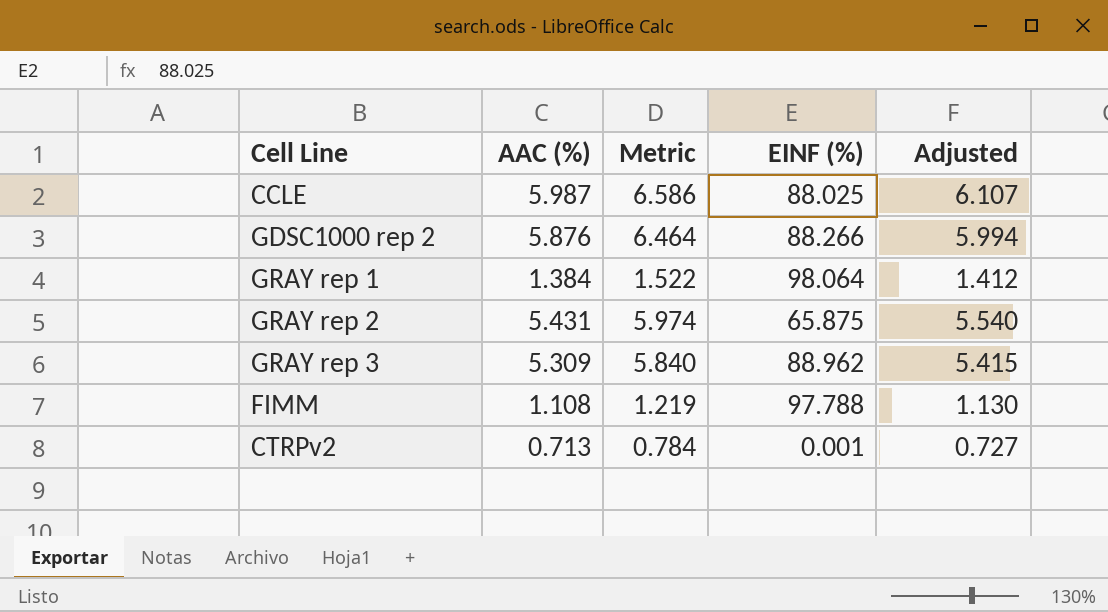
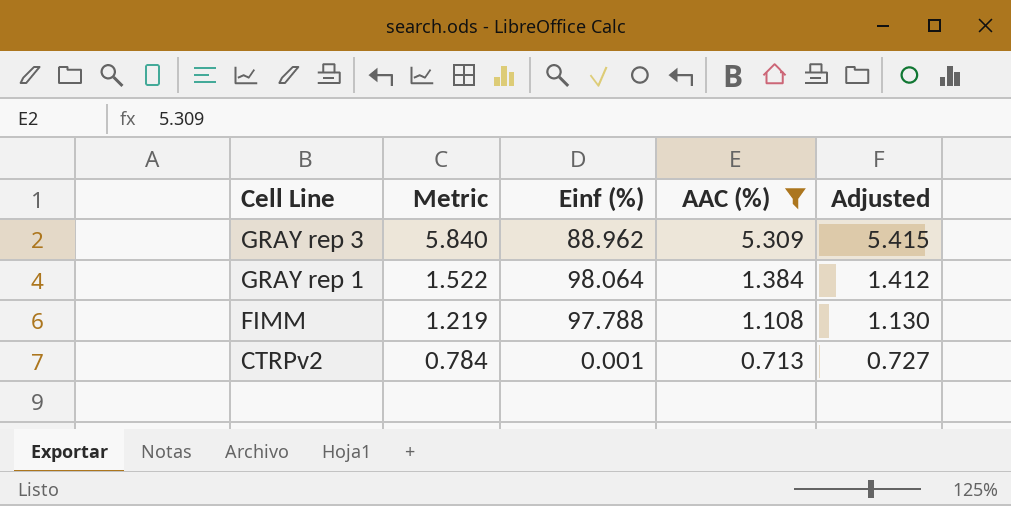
filter: none -> AAC (%) <= 5.309
row order: none -> Cell Line descending
column name: EINF (%) -> Einf (%)
column AAC (%) | position: 2 -> 4

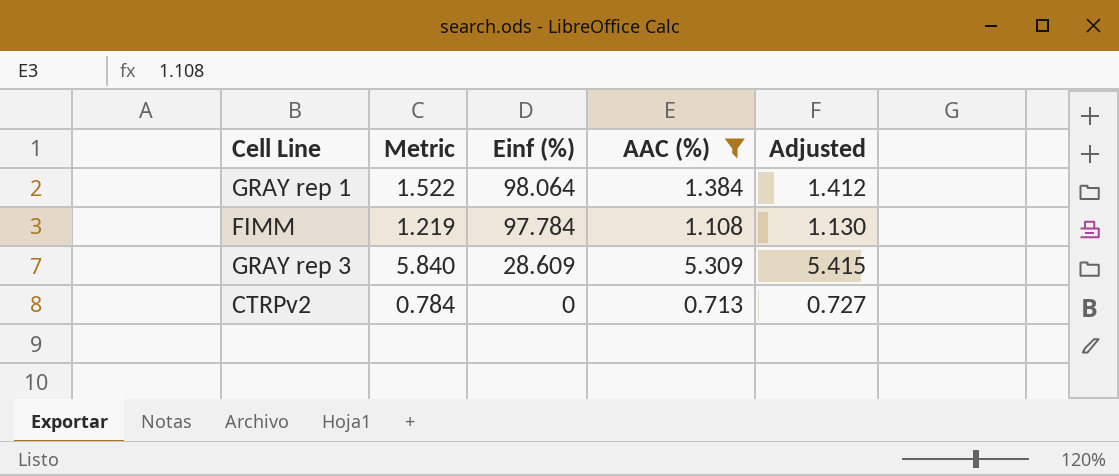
row order: Cell Line descending -> Einf (%) descending
FIMM | Einf (%): 97.788 -> 97.784
GRAY rep 3 | Einf (%): 88.962 -> 28.609
CTRPv2 | Einf (%): 0.001 -> 0

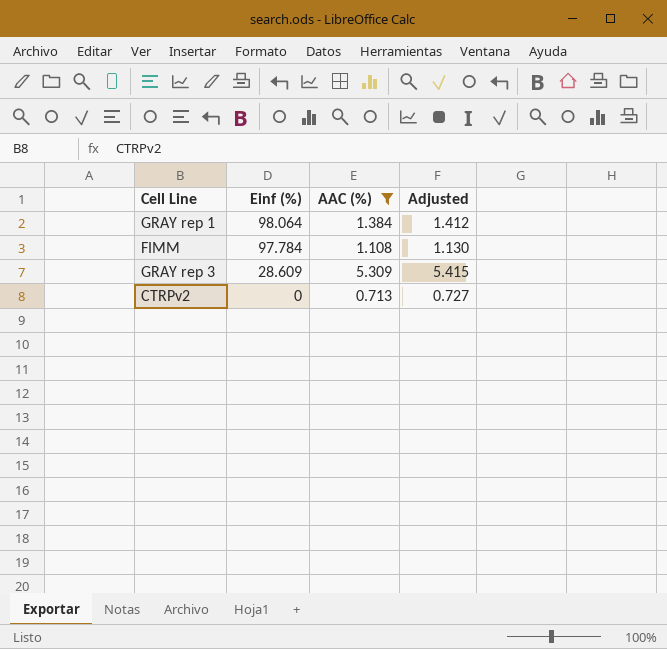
column Metric | formula: [AAC (%)] * 1.1 -> none

